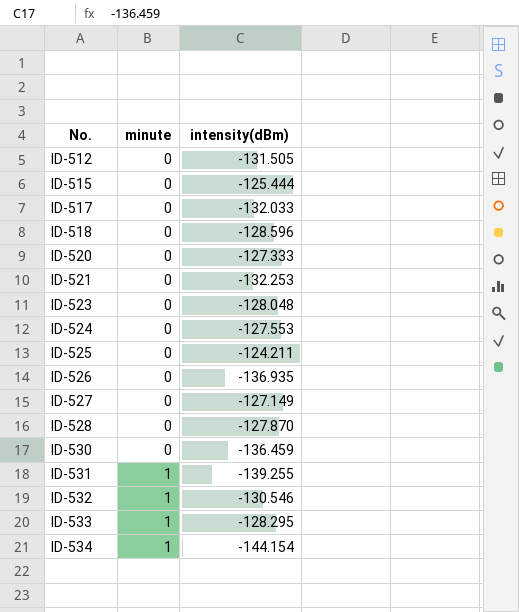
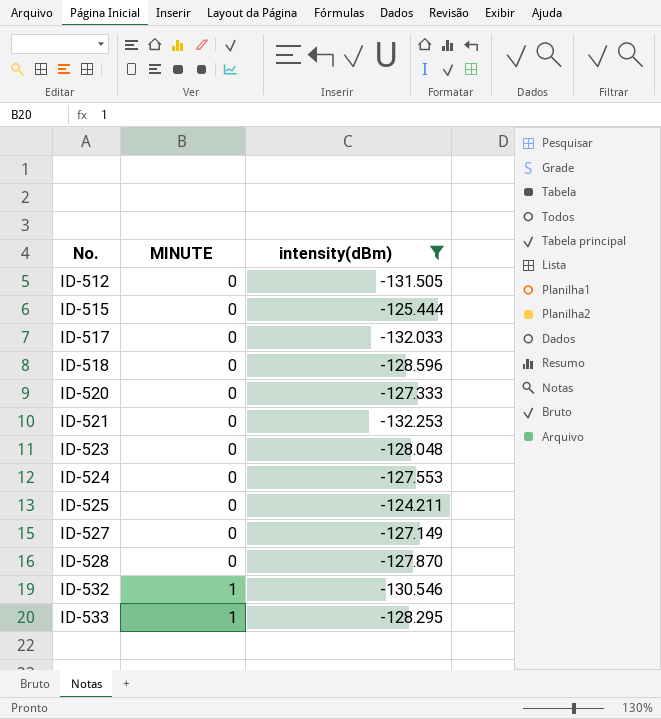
filter: none -> intensity(dBm) >= -132.253
column name: minute -> MINUTE

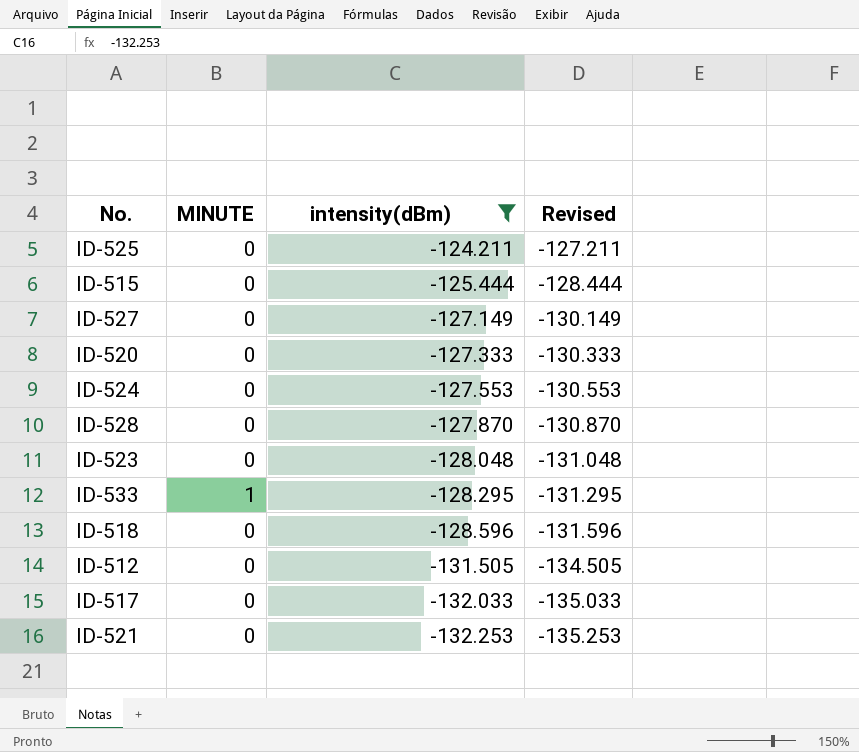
row order: No. ascending -> intensity(dBm) descending
column Revised | formula: none -> [intensity(dBm)] - 3
row ID-532: 1 | -130.546 -> none

